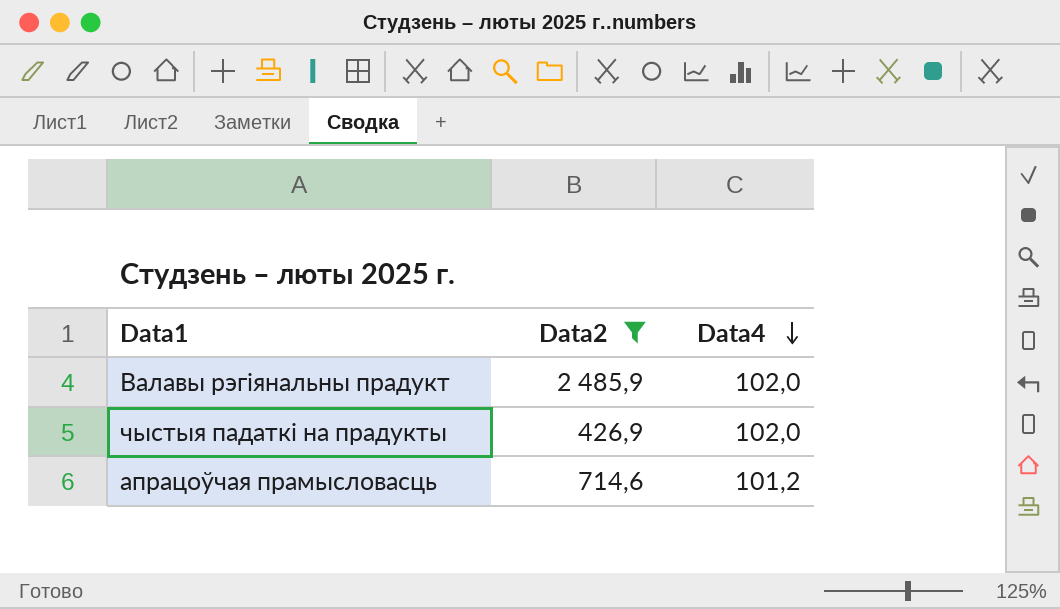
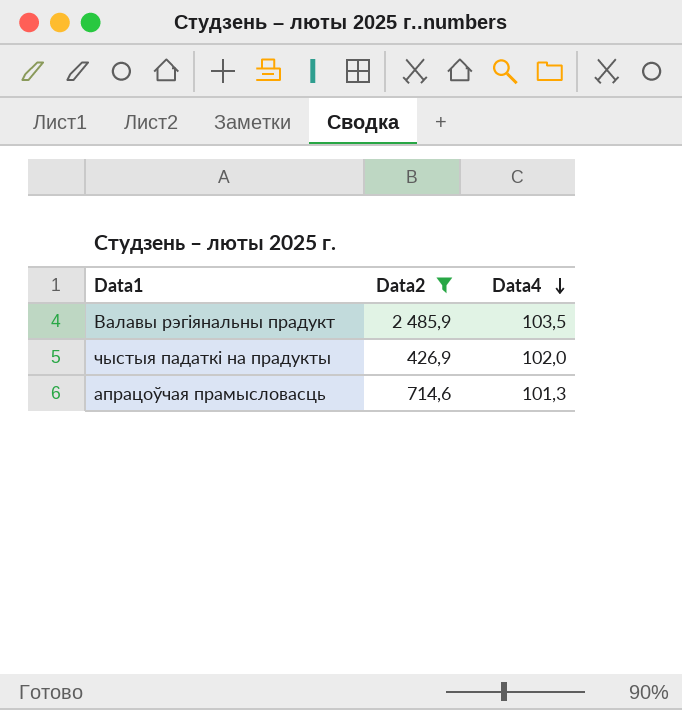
Валавы рэгіянальны прадукт | Data4: 102,0 -> 103,5
апрацоўчая прамысловасць | Data4: 101,2 -> 101,3

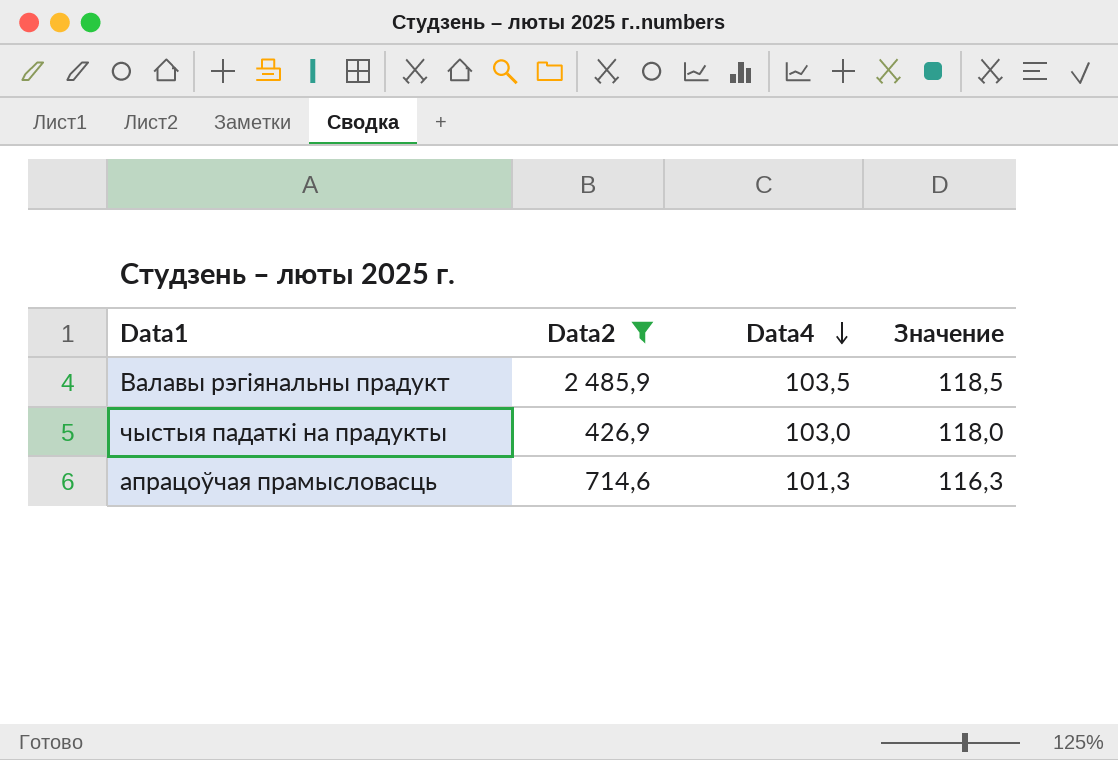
column Значение | formula: none -> [Data4] + 15
чыстыя падаткі на прадукты | Data4: 102,0 -> 103,0

